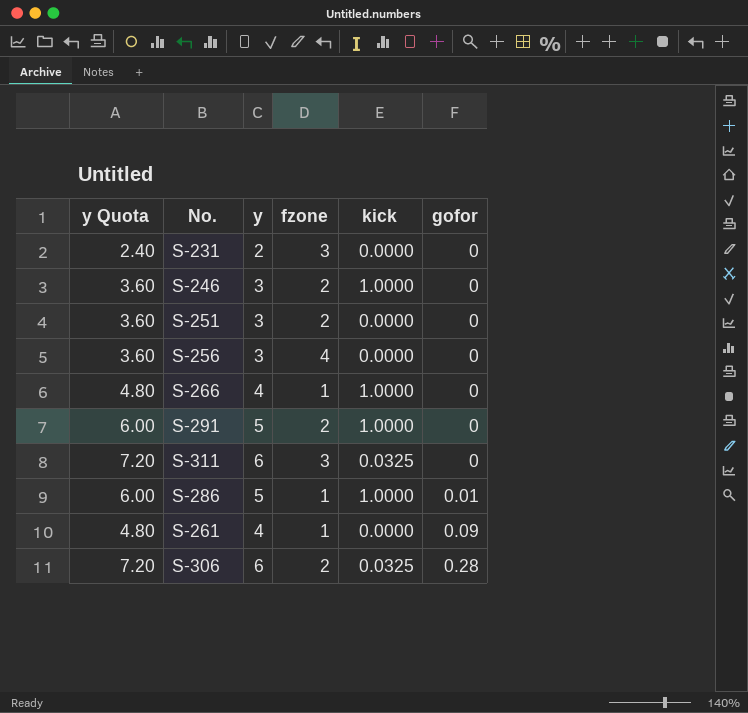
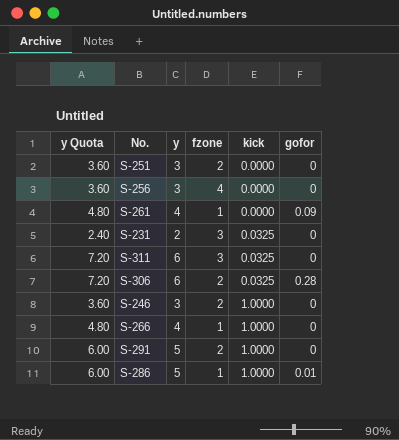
row order: gofor ascending -> kick ascending
S-231 | kick: 0.0000 -> 0.0325

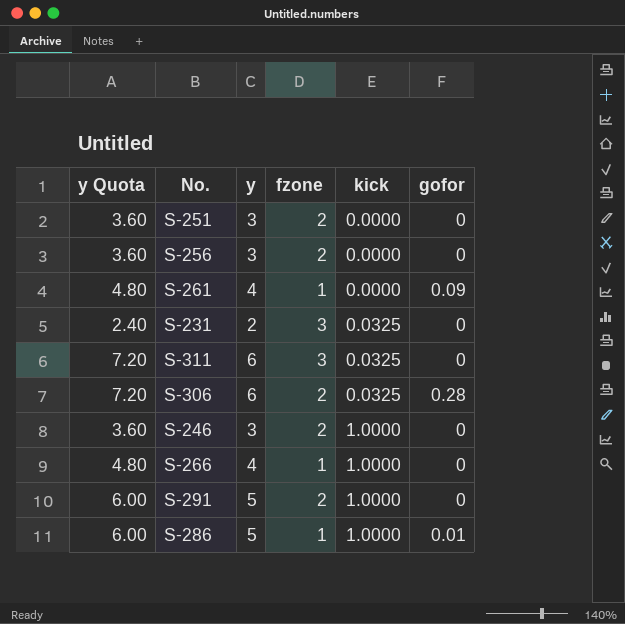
S-256 | fzone: 4 -> 2

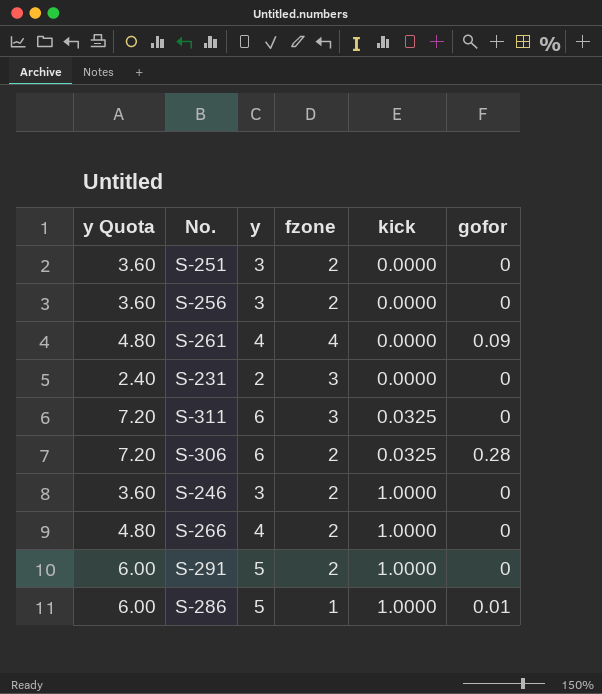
S-261 | fzone: 1 -> 4
S-231 | kick: 0.0325 -> 0.0000
S-266 | fzone: 1 -> 2

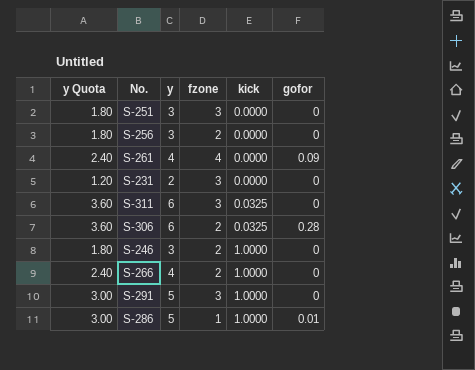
column y Quota | formula: [y] * 1.2 -> [y] * 0.6
S-251 | fzone: 2 -> 3
S-291 | fzone: 2 -> 3

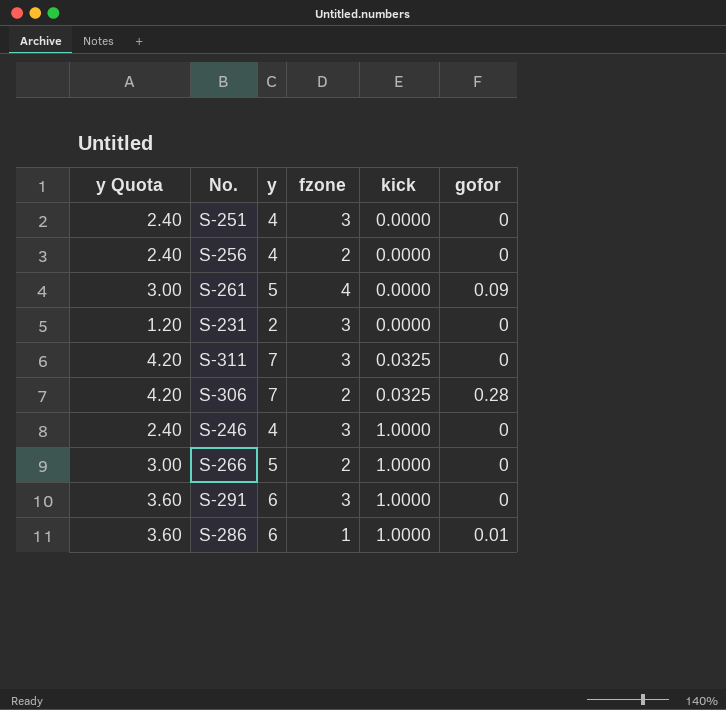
S-251 | y Quota: 1.80 -> 2.40
S-251 | y: 3 -> 4
S-256 | y Quota: 1.80 -> 2.40
S-256 | y: 3 -> 4
S-261 | y Quota: 2.40 -> 3.00
S-261 | y: 4 -> 5
S-311 | y Quota: 3.60 -> 4.20
S-311 | y: 6 -> 7
S-306 | y Quota: 3.60 -> 4.20
S-306 | y: 6 -> 7
S-246 | y Quota: 1.80 -> 2.40
S-246 | y: 3 -> 4
S-246 | fzone: 2 -> 3
S-266 | y Quota: 2.40 -> 3.00
S-266 | y: 4 -> 5
S-291 | y Quota: 3.00 -> 3.60
S-291 | y: 5 -> 6
S-286 | y Quota: 3.00 -> 3.60
S-286 | y: 5 -> 6

